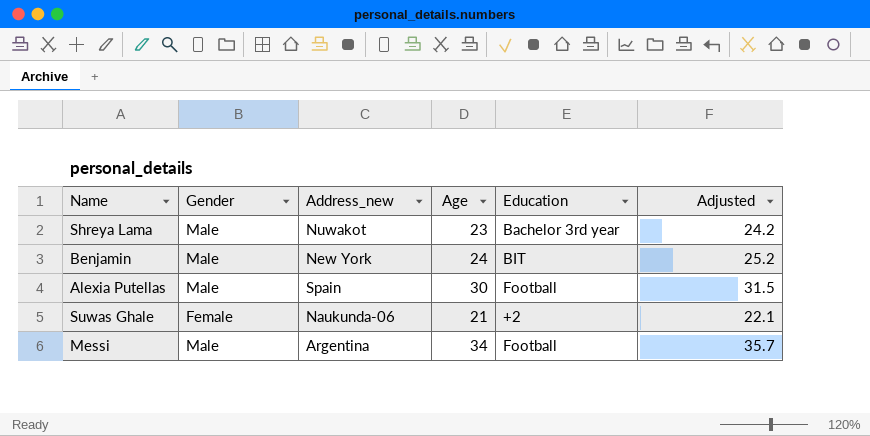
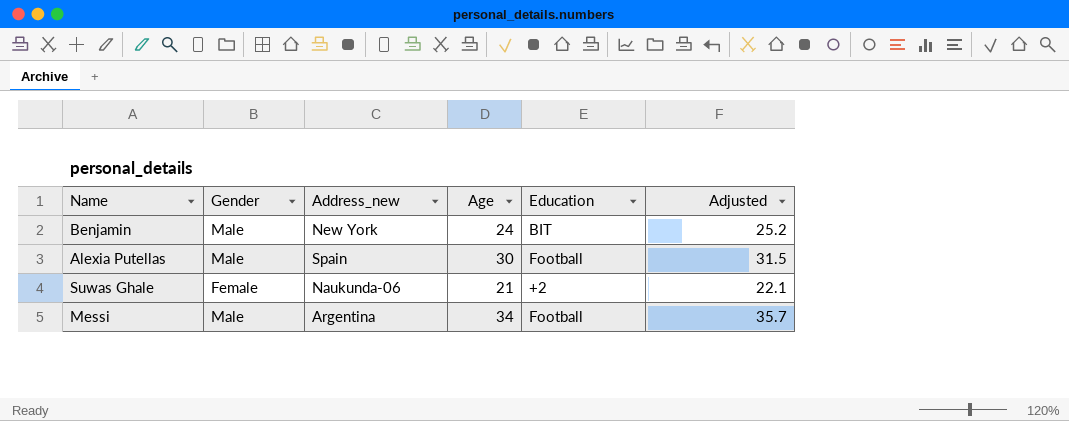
row Shreya Lama: Male | Nuwakot | 23 | Bachelor 3rd year | 24.2 -> none

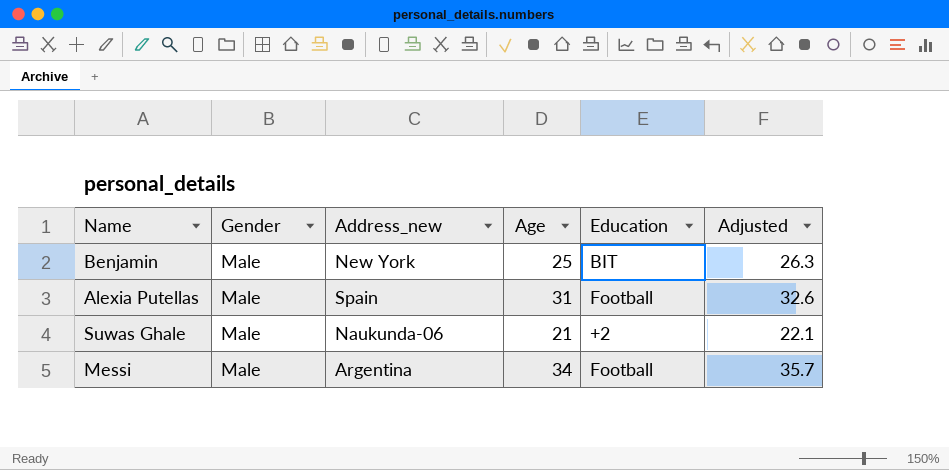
Benjamin | Age: 24 -> 25
Benjamin | Adjusted: 25.2 -> 26.3
Alexia Putellas | Age: 30 -> 31
Alexia Putellas | Adjusted: 31.5 -> 32.6
Suwas Ghale | Gender: Female -> Male

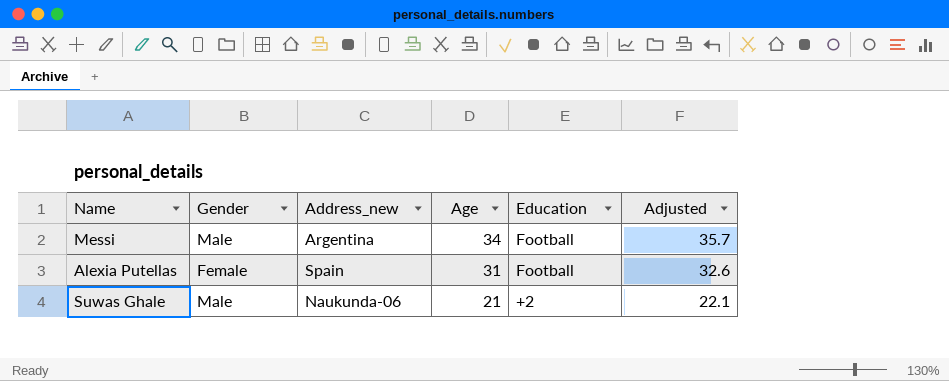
row order: none -> Age descending
row Benjamin: Male | New York | 25 | BIT | 26.3 -> none
Alexia Putellas | Gender: Male -> Female

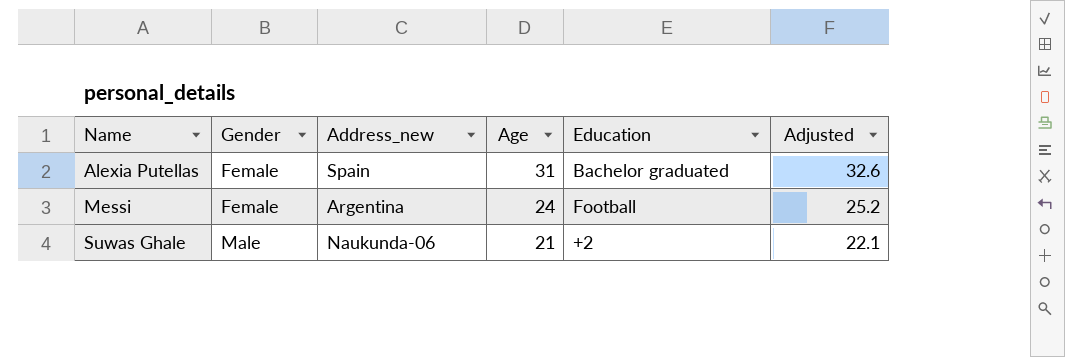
row order: Age descending -> Name ascending
Alexia Putellas | Education: Football -> Bachelor graduated
Messi | Gender: Male -> Female
Messi | Age: 34 -> 24
Messi | Adjusted: 35.7 -> 25.2

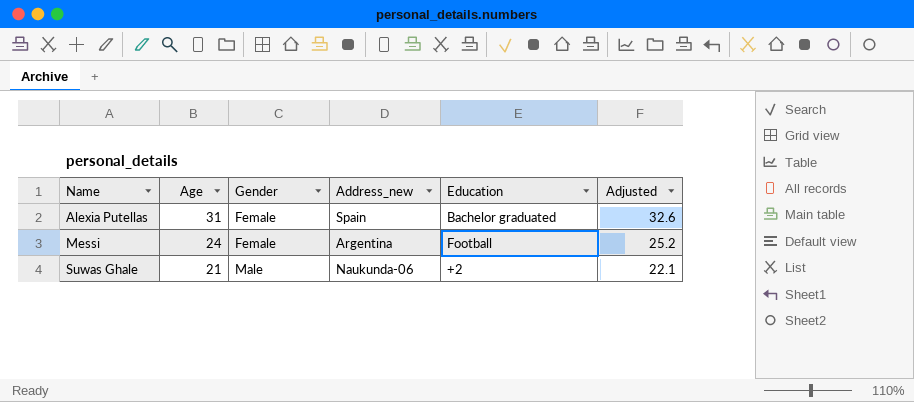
column Age | position: 4 -> 2

